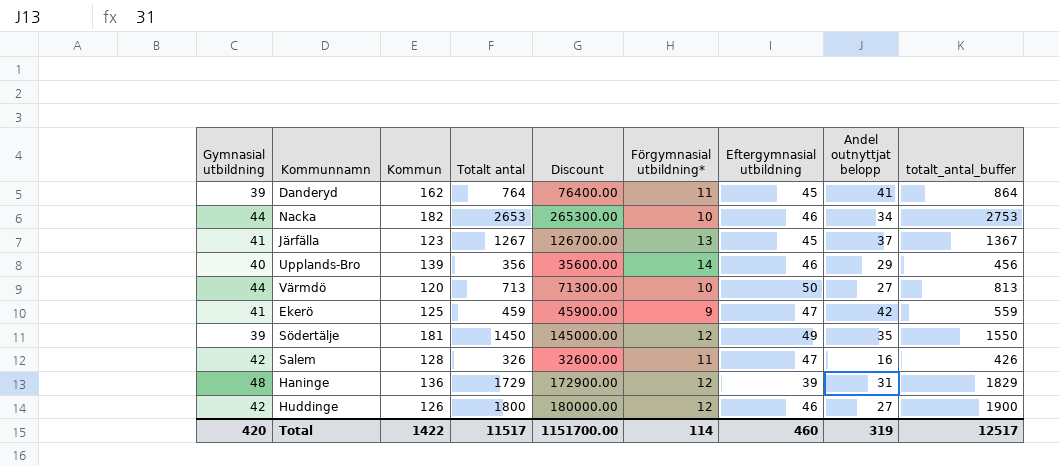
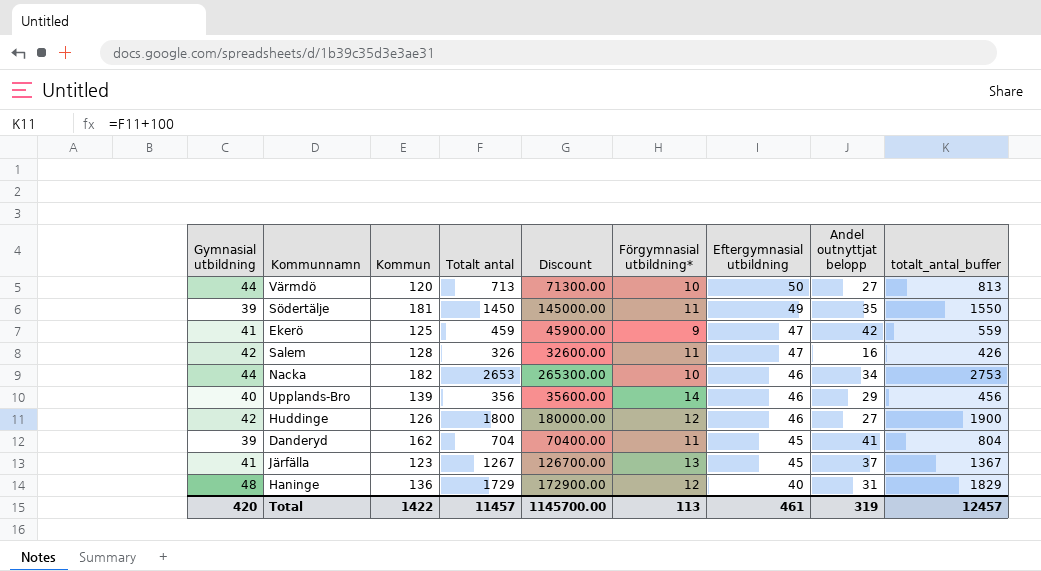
row order: none -> Eftergymnasial utbildning descending
Södertälje | Förgymnasial utbildning*: 12 -> 11
Danderyd | Totalt antal: 764 -> 704
Danderyd | Discount: 76400.00 -> 70400.00
Danderyd | totalt_antal_buffer: 864 -> 804
Haninge | Eftergymnasial utbildning: 39 -> 40
Total | Totalt antal: 11517 -> 11457
Total | Discount: 1151700.00 -> 1145700.00
Total | Förgymnasial utbildning*: 114 -> 113
Total | Eftergymnasial utbildning: 460 -> 461
Total | totalt_antal_buffer: 12517 -> 12457

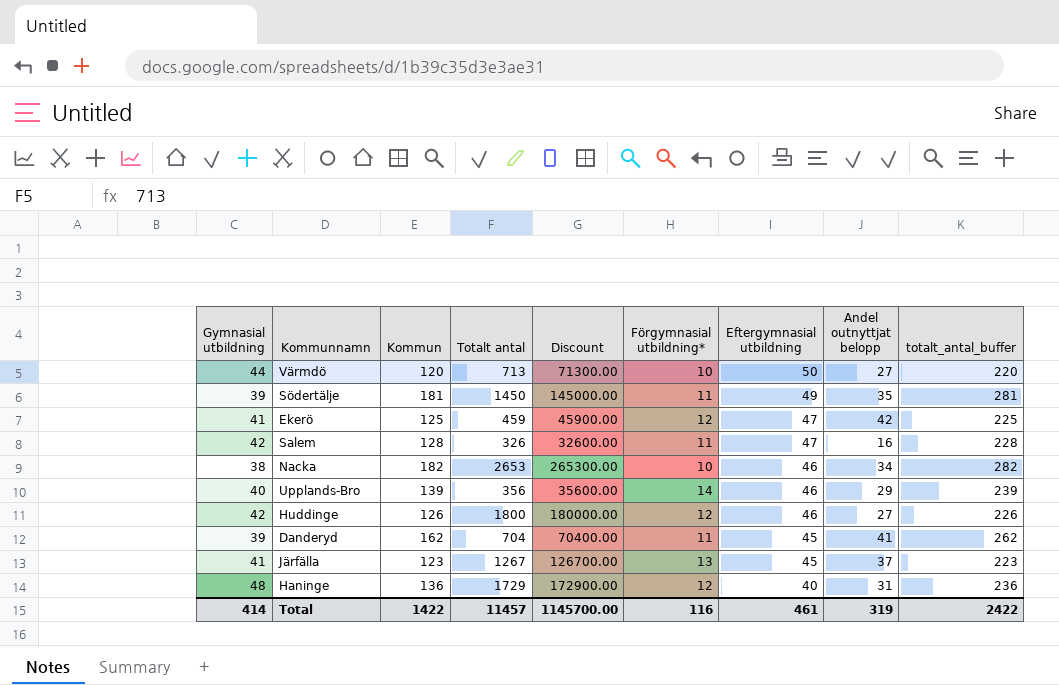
column totalt_antal_buffer | formula: [Totalt antal] + 100 -> [Kommun] + 100
Ekerö | Förgymnasial utbildning*: 9 -> 12
Nacka | Gymnasial utbildning: 44 -> 38
Total | Gymnasial utbildning: 420 -> 414
Total | Förgymnasial utbildning*: 113 -> 116
Total | totalt_antal_buffer: 12457 -> 2422

